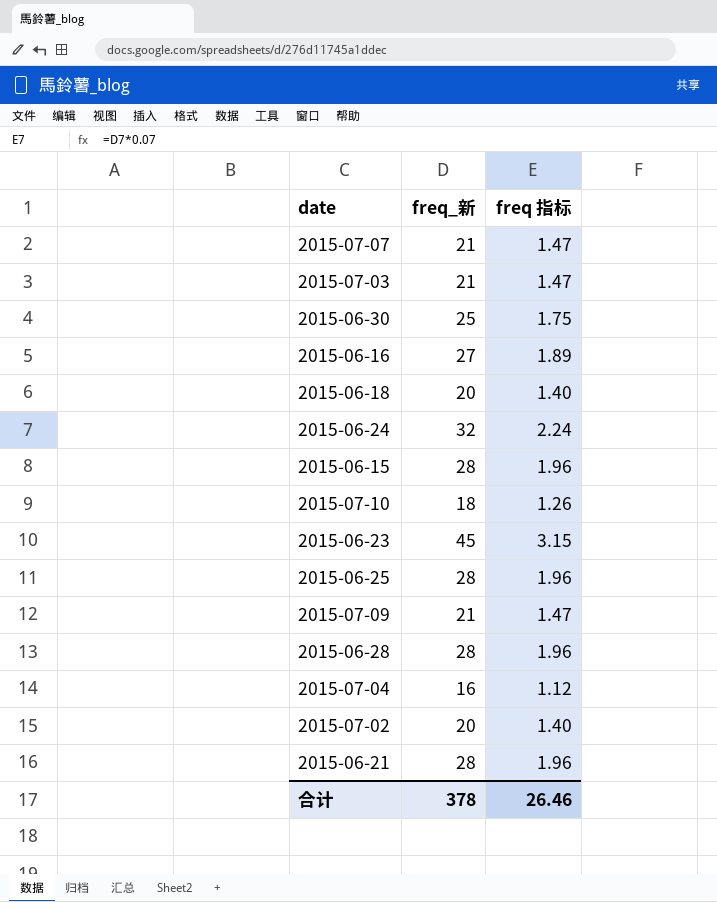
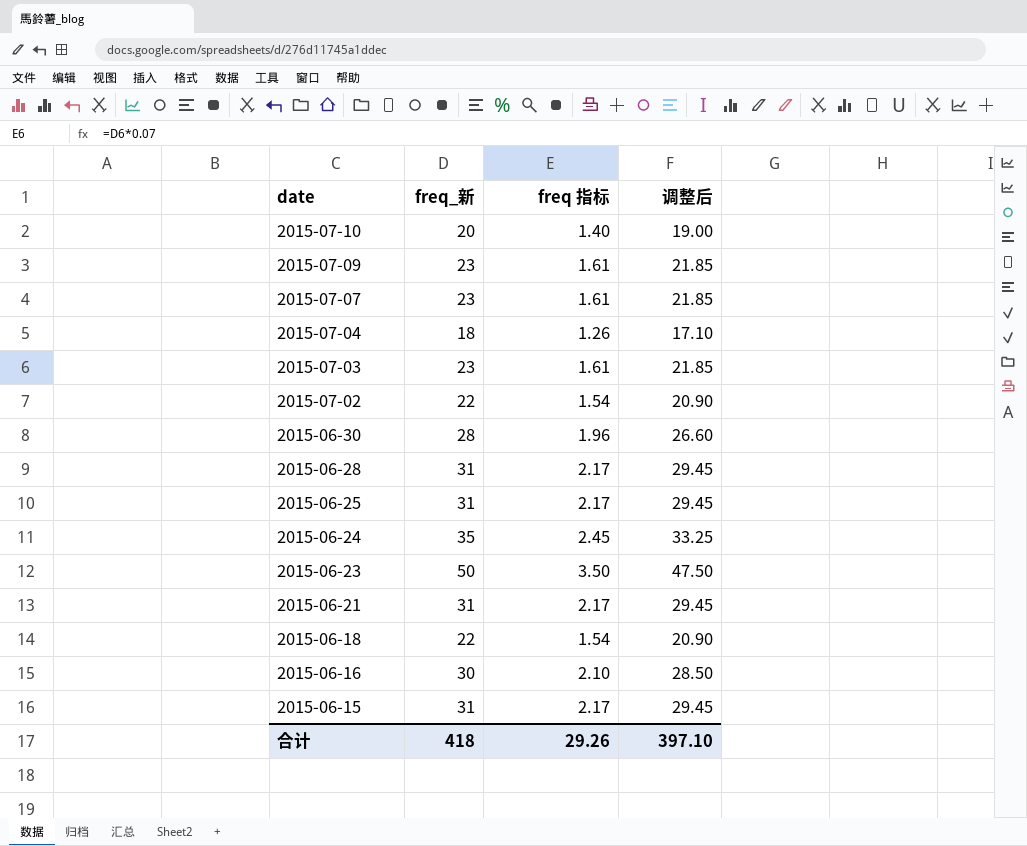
row order: none -> date descending
column 调整后 | formula: none -> [freq_新] * 0.95
2015-07-10 | freq_新: 18 -> 20
2015-07-10 | freq 指标: 1.26 -> 1.40
2015-07-09 | freq_新: 21 -> 23
2015-07-09 | freq 指标: 1.47 -> 1.61
2015-07-07 | freq_新: 21 -> 23
2015-07-07 | freq 指标: 1.47 -> 1.61
2015-07-04 | freq_新: 16 -> 18
2015-07-04 | freq 指标: 1.12 -> 1.26
2015-07-03 | freq_新: 21 -> 23
2015-07-03 | freq 指标: 1.47 -> 1.61
2015-07-02 | freq_新: 20 -> 22
2015-07-02 | freq 指标: 1.40 -> 1.54
2015-06-30 | freq_新: 25 -> 28
2015-06-30 | freq 指标: 1.75 -> 1.96
2015-06-28 | freq_新: 28 -> 31
2015-06-28 | freq 指标: 1.96 -> 2.17
2015-06-25 | freq_新: 28 -> 31
2015-06-25 | freq 指标: 1.96 -> 2.17
2015-06-24 | freq_新: 32 -> 35
2015-06-24 | freq 指标: 2.24 -> 2.45
2015-06-23 | freq_新: 45 -> 50
2015-06-23 | freq 指标: 3.15 -> 3.50
2015-06-21 | freq_新: 28 -> 31
2015-06-21 | freq 指标: 1.96 -> 2.17
2015-06-18 | freq_新: 20 -> 22
2015-06-18 | freq 指标: 1.40 -> 1.54
2015-06-16 | freq_新: 27 -> 30
2015-06-16 | freq 指标: 1.89 -> 2.10
2015-06-15 | freq_新: 28 -> 31
2015-06-15 | freq 指标: 1.96 -> 2.17
合计 | freq_新: 378 -> 418
合计 | freq 指标: 26.46 -> 29.26

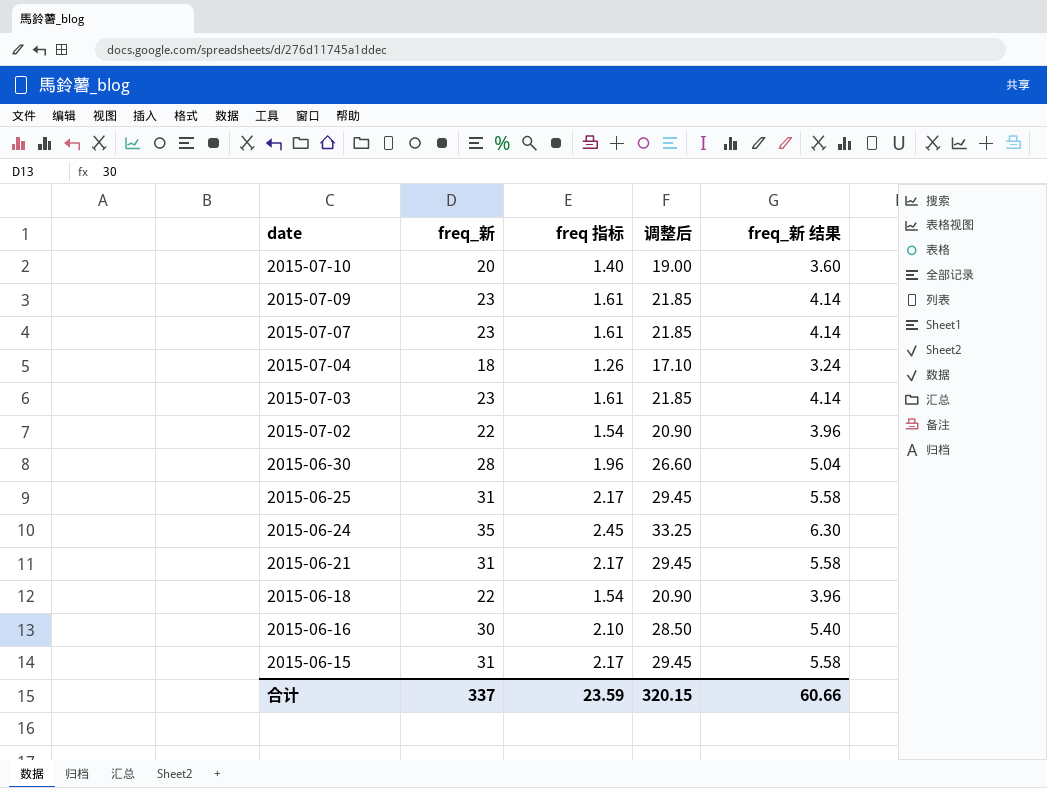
column freq_新 结果 | formula: none -> [freq_新] * 0.18
row 2015-06-28: 31 | 2.17 | 29.45 -> none
row 2015-06-23: 50 | 3.50 | 47.50 -> none
合计 | freq_新: 418 -> 337
合计 | freq 指标: 29.26 -> 23.59
合计 | 调整后: 397.10 -> 320.15

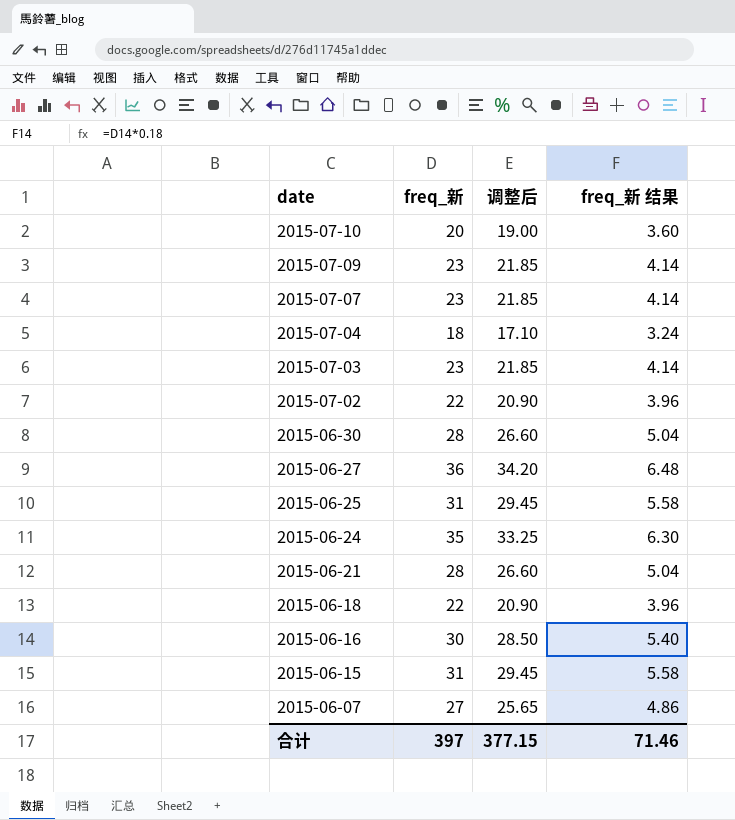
column freq 指标 | formula: [freq_新] * 0.07 -> none
row 2015-06-27: none -> 36 | 34.20 | 6.48
2015-06-21 | freq_新: 31 -> 28
2015-06-21 | 调整后: 29.45 -> 26.60
2015-06-21 | freq_新 结果: 5.58 -> 5.04
row 2015-06-07: none -> 27 | 25.65 | 4.86
合计 | freq_新: 337 -> 397
合计 | 调整后: 320.15 -> 377.15
合计 | freq_新 结果: 60.66 -> 71.46

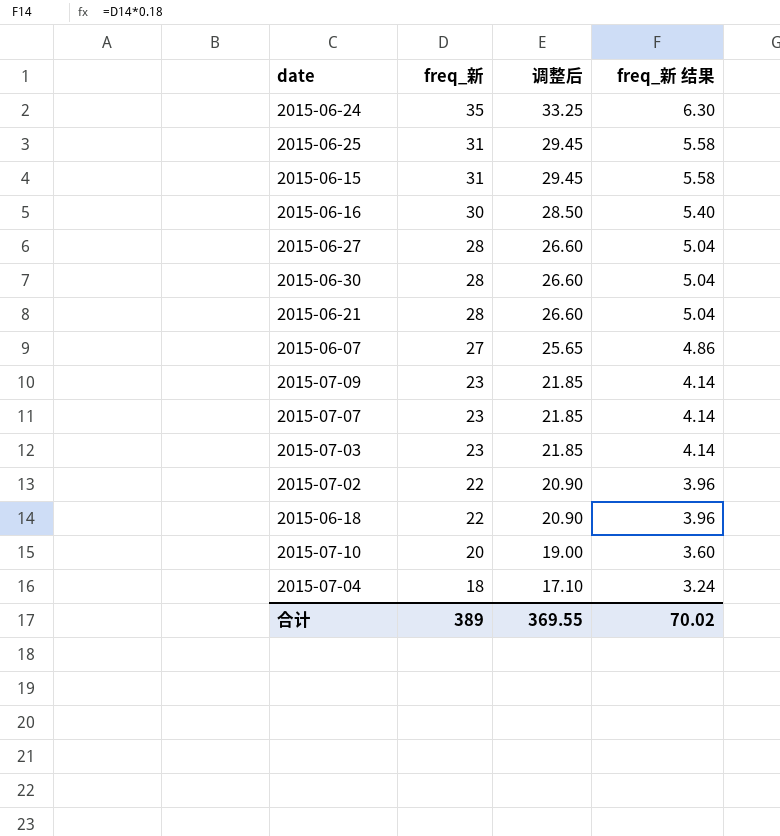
row order: date descending -> freq_新 descending
2015-06-27 | freq_新: 36 -> 28
2015-06-27 | 调整后: 34.20 -> 26.60
2015-06-27 | freq_新 结果: 6.48 -> 5.04
合计 | freq_新: 397 -> 389
合计 | 调整后: 377.15 -> 369.55
合计 | freq_新 结果: 71.46 -> 70.02

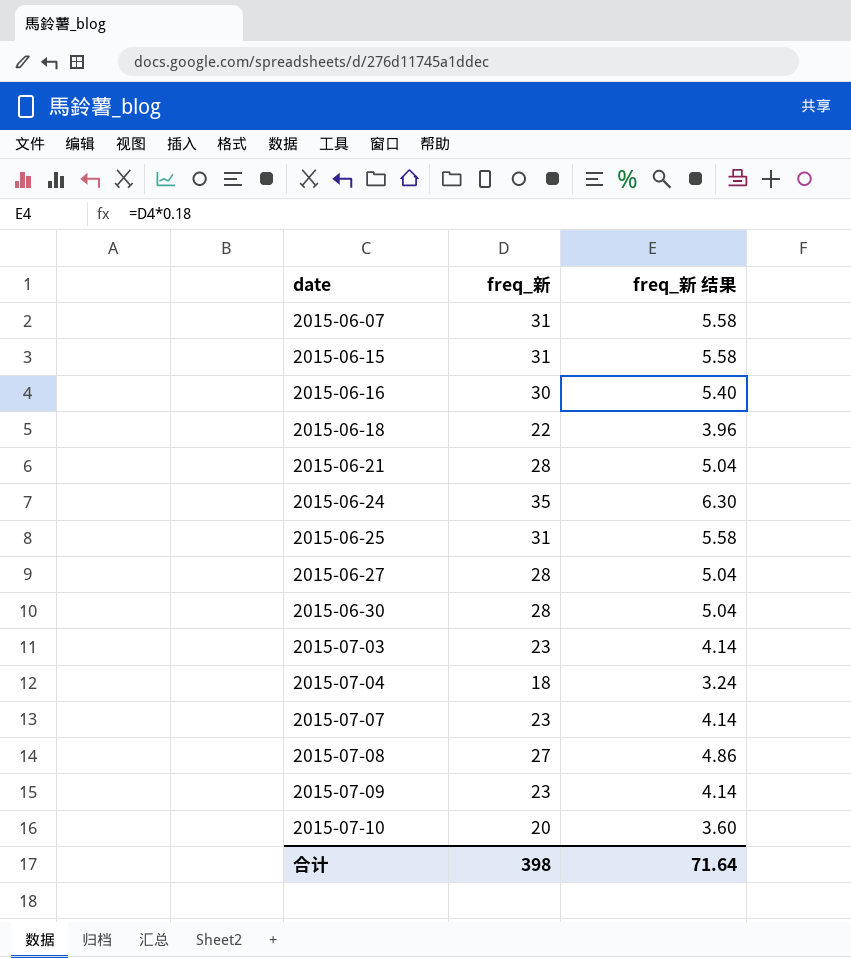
row order: freq_新 descending -> date ascending
column 调整后 | formula: [freq_新] * 0.95 -> none
row 2015-07-02: 22 | 20.90 | 3.96 -> none
2015-06-07 | freq_新: 27 -> 31
2015-06-07 | freq_新 结果: 4.86 -> 5.58
row 2015-07-08: none -> 27 | 4.86
合计 | freq_新: 389 -> 398
合计 | freq_新 结果: 70.02 -> 71.64

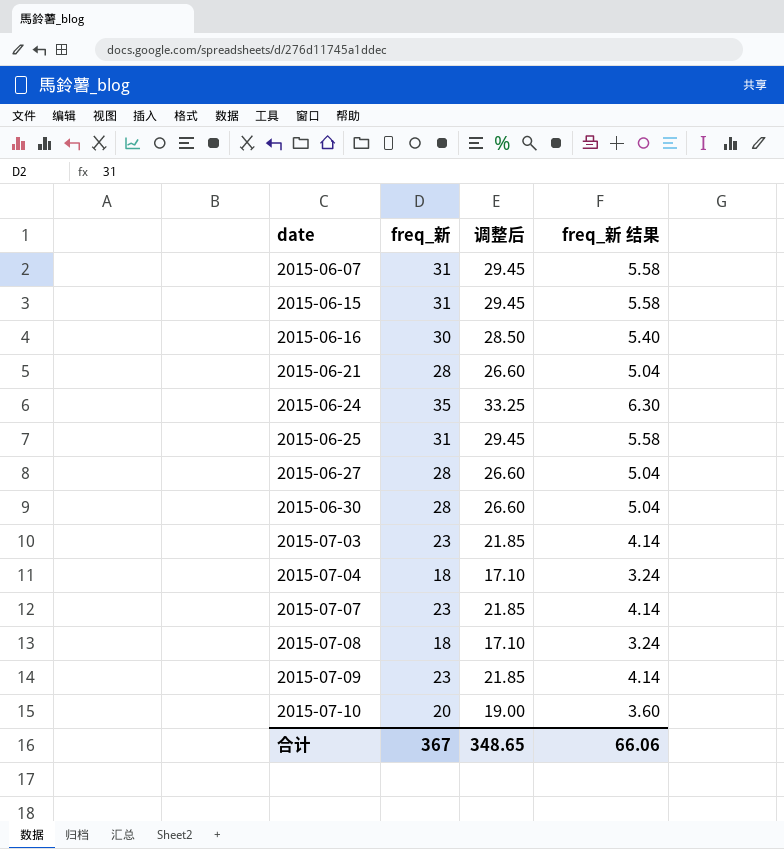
column 调整后 | formula: none -> [freq_新] * 0.95
row 2015-06-18: 22 | 3.96 -> none
2015-07-08 | freq_新: 27 -> 18
2015-07-08 | freq_新 结果: 4.86 -> 3.24
合计 | freq_新: 398 -> 367
合计 | freq_新 结果: 71.64 -> 66.06

